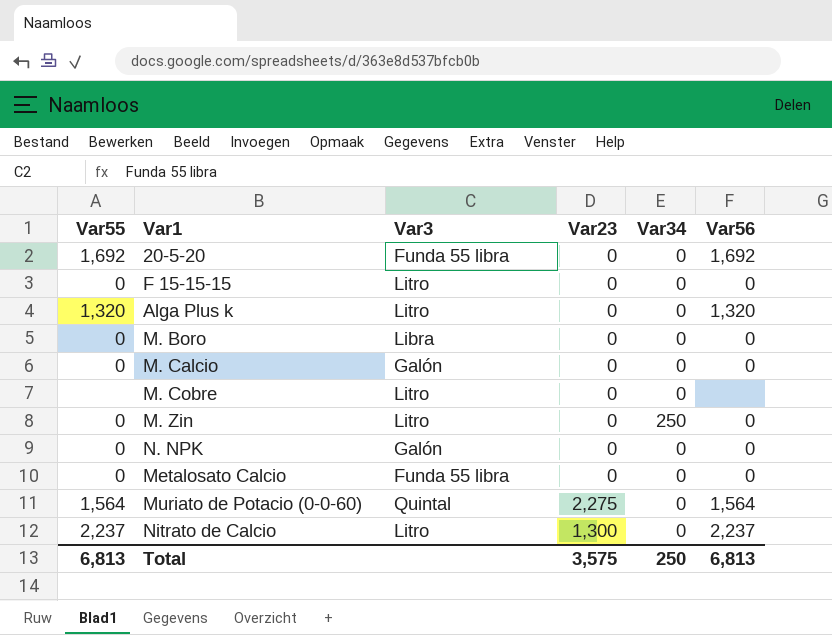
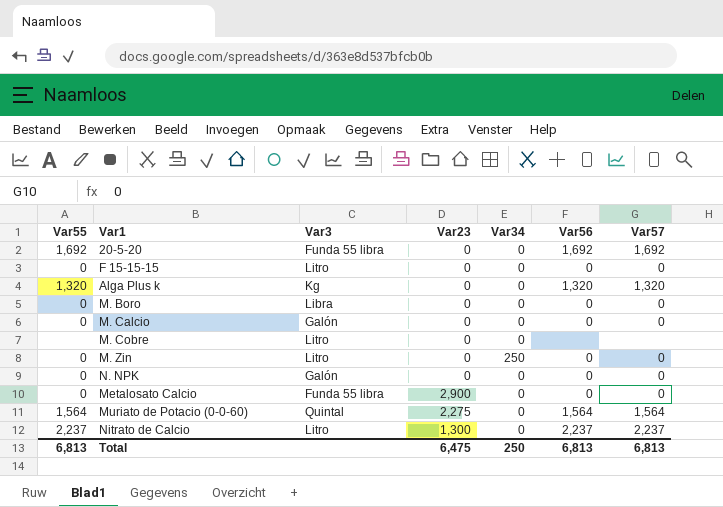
column Var57 | position: none -> 7
Alga Plus k | Var3: Litro -> Kg
Metalosato Calcio | Var23: 0 -> 2,900
Total | Var23: 3,575 -> 6,475

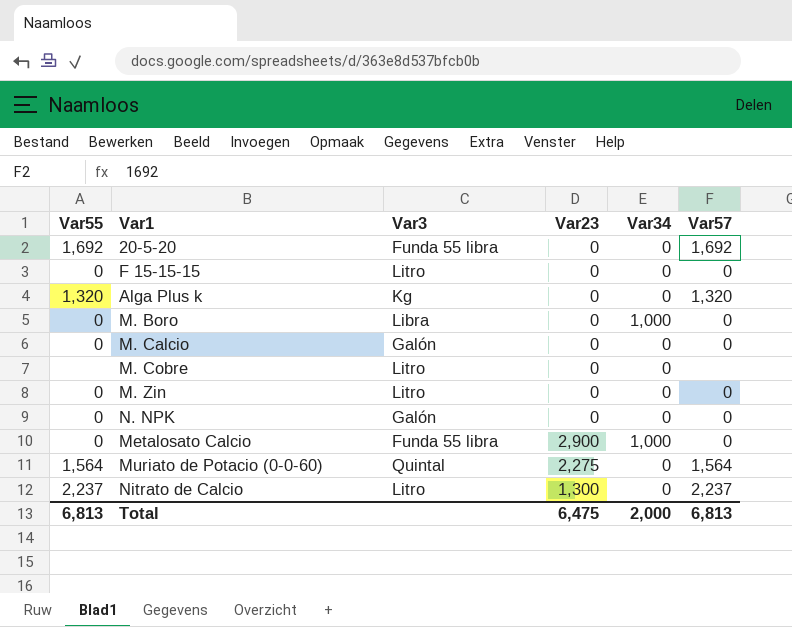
column Var56 | position: 6 -> none
M. Boro | Var34: 0 -> 1,000
M. Zin | Var34: 250 -> 0
Metalosato Calcio | Var34: 0 -> 1,000
Total | Var34: 250 -> 2,000

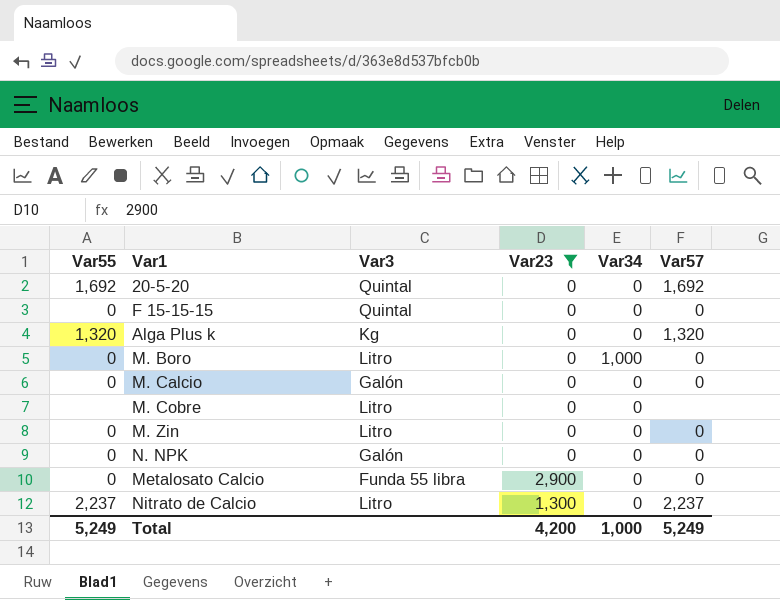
filter: none -> Var23 != 2,275
20-5-20 | Var3: Funda 55 libra -> Quintal
F 15-15-15 | Var3: Litro -> Quintal
M. Boro | Var3: Libra -> Litro
Metalosato Calcio | Var34: 1,000 -> 0
Total | Var55: 6,813 -> 5,249
Total | Var23: 6,475 -> 4,200
Total | Var34: 2,000 -> 1,000
Total | Var57: 6,813 -> 5,249

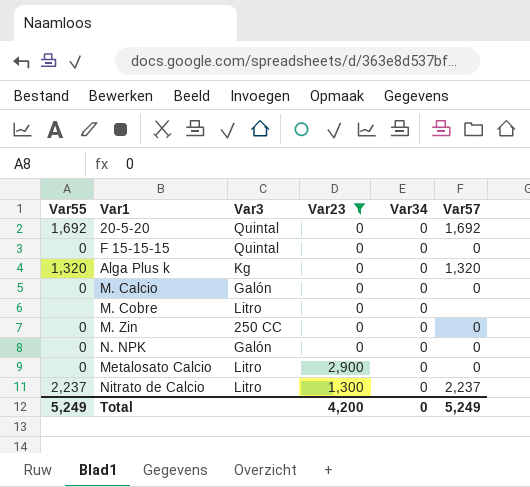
row M. Boro: 0 | Litro | 0 | 1,000 | 0 -> none
M. Zin | Var3: Litro -> 250 CC
Metalosato Calcio | Var3: Funda 55 libra -> Litro
Total | Var34: 1,000 -> 0

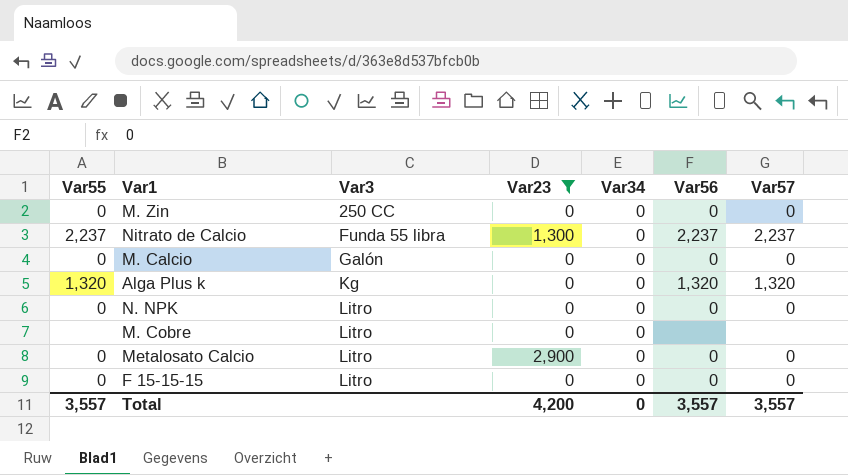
row order: none -> Var3 ascending
column Var56 | position: none -> 6
row 20-5-20: 1,692 | Quintal | 0 | 0 | 1,692 -> none
Nitrato de Calcio | Var3: Litro -> Funda 55 libra
N. NPK | Var3: Galón -> Litro
F 15-15-15 | Var3: Quintal -> Litro
Total | Var55: 5,249 -> 3,557
Total | Var57: 5,249 -> 3,557

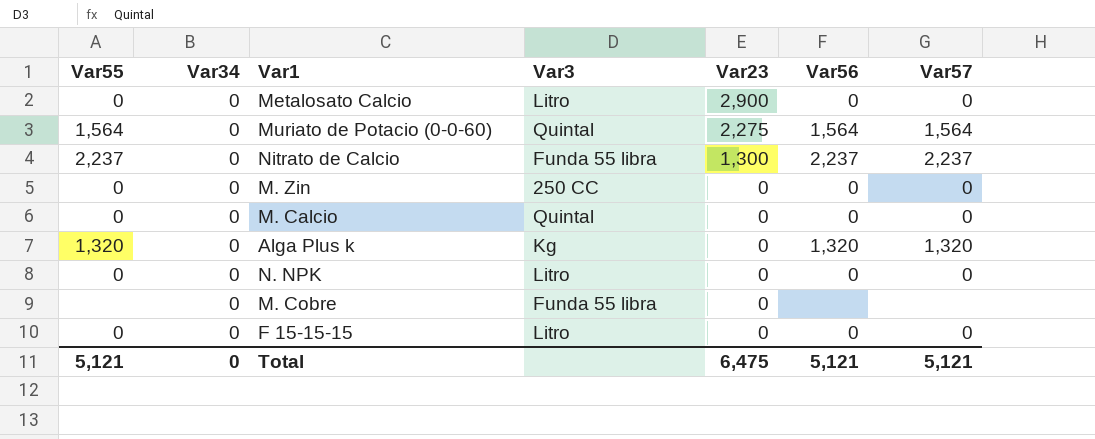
filter: Var23 != 2,275 -> none
row order: Var3 ascending -> Var23 descending
column Var34 | position: 5 -> 2
M. Calcio | Var3: Galón -> Quintal
M. Cobre | Var3: Litro -> Funda 55 libra
Total | Var55: 3,557 -> 5,121
Total | Var23: 4,200 -> 6,475
Total | Var56: 3,557 -> 5,121
Total | Var57: 3,557 -> 5,121

